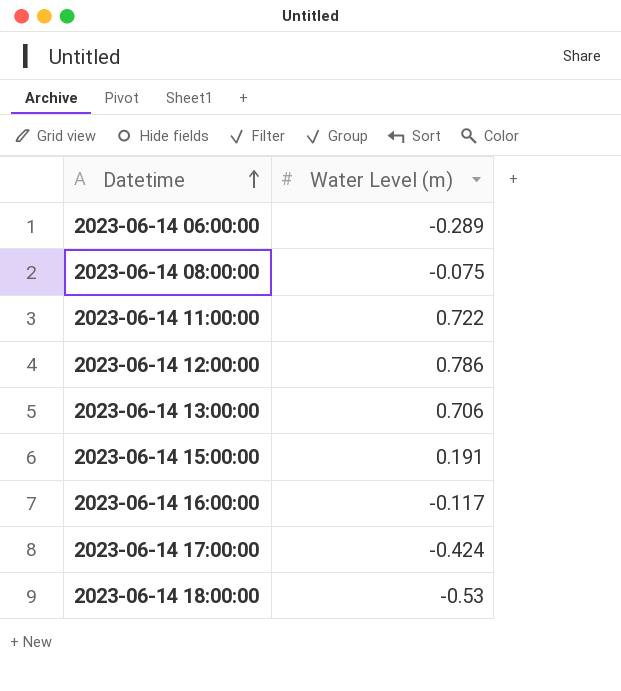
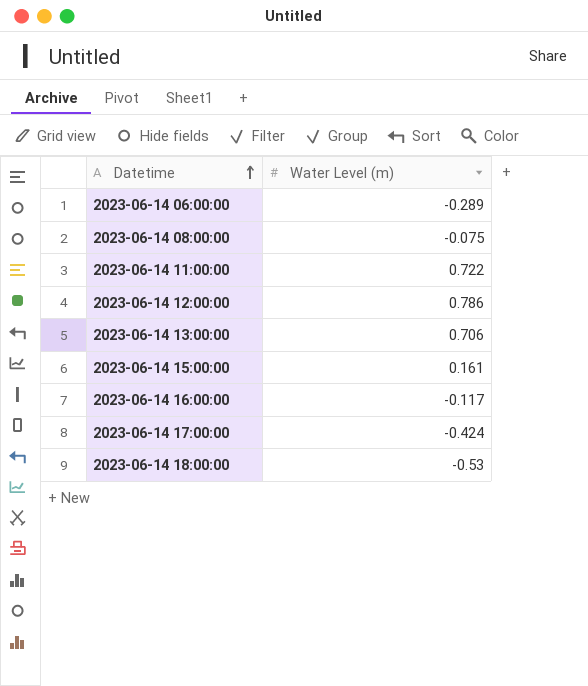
2023-06-14 15:00:00 | Water Level (m): 0.191 -> 0.161

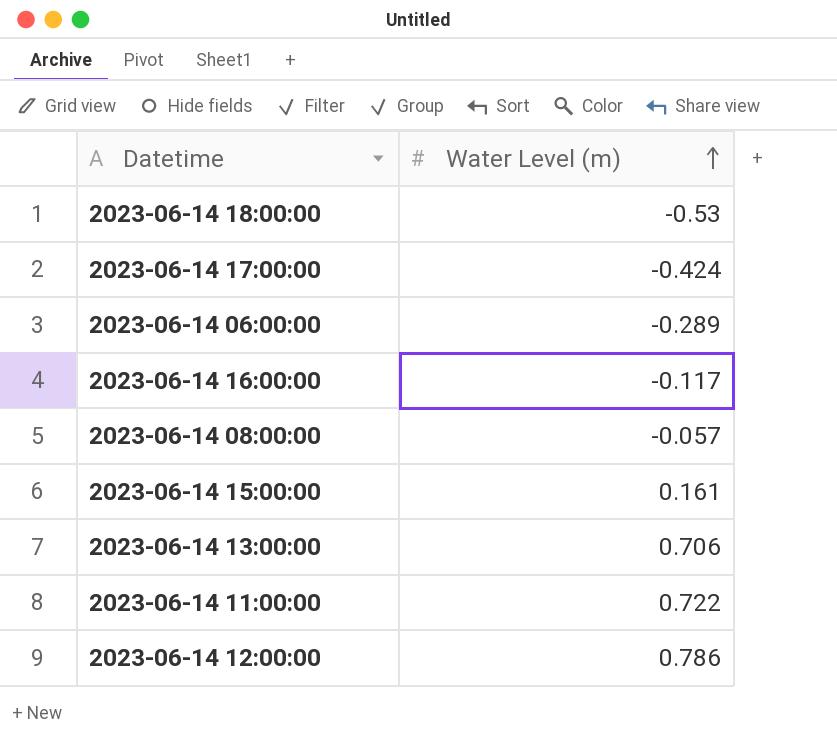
row order: Datetime ascending -> Water Level (m) ascending
2023-06-14 08:00:00 | Water Level (m): -0.075 -> -0.057

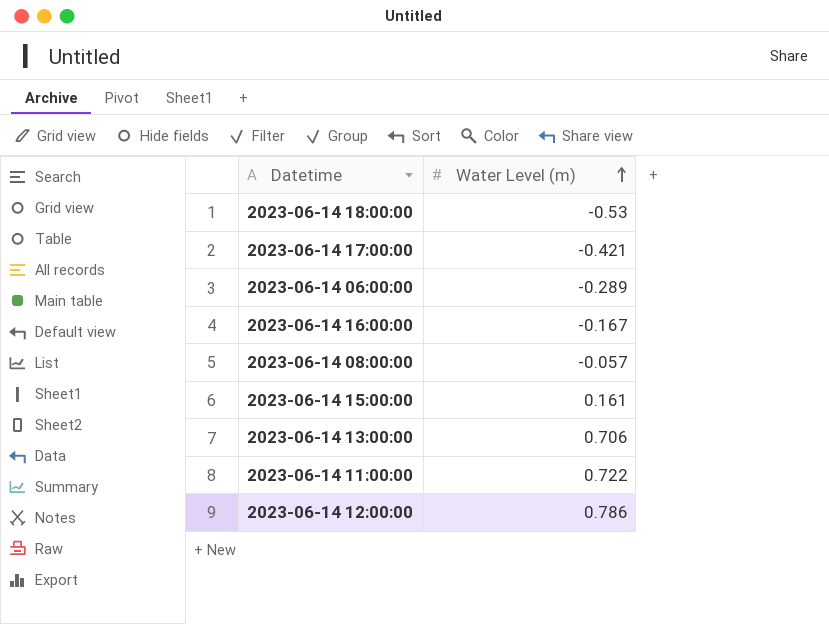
2023-06-14 17:00:00 | Water Level (m): -0.424 -> -0.421
2023-06-14 16:00:00 | Water Level (m): -0.117 -> -0.167

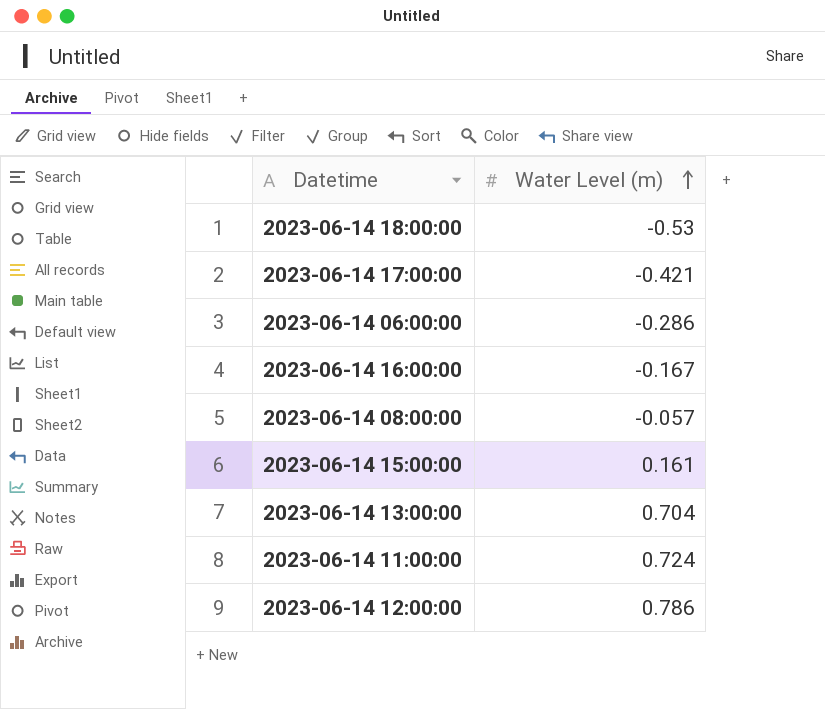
2023-06-14 06:00:00 | Water Level (m): -0.289 -> -0.286
2023-06-14 13:00:00 | Water Level (m): 0.706 -> 0.704
2023-06-14 11:00:00 | Water Level (m): 0.722 -> 0.724

